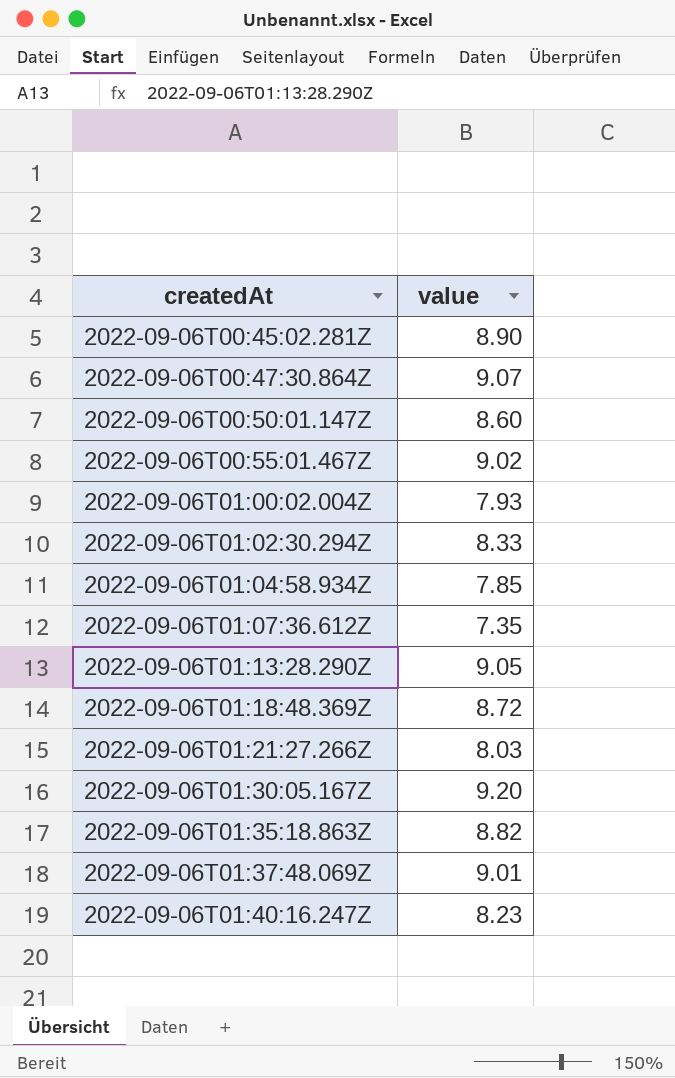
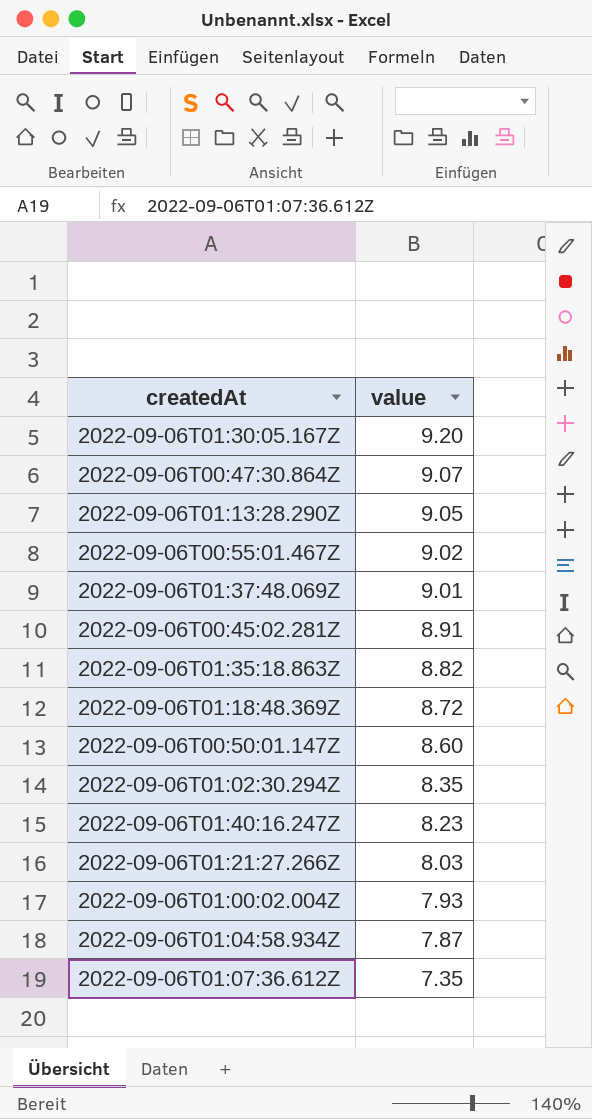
row order: createdAt ascending -> value descending
2022-09-06T00:45:02.281Z | value: 8.90 -> 8.91
2022-09-06T01:02:30.294Z | value: 8.33 -> 8.35
2022-09-06T01:04:58.934Z | value: 7.85 -> 7.87

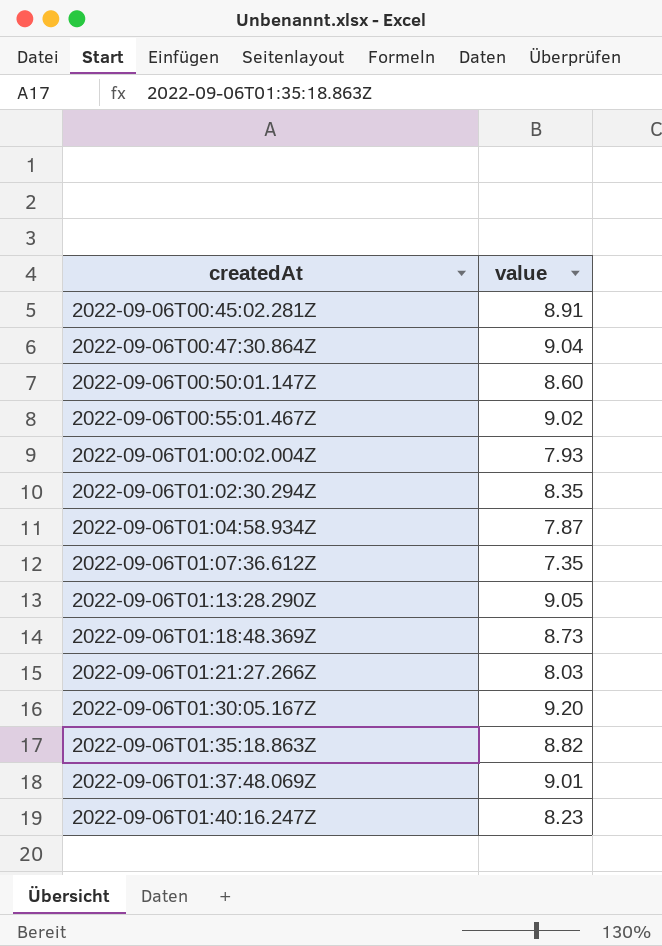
row order: value descending -> createdAt ascending
2022-09-06T00:47:30.864Z | value: 9.07 -> 9.04
2022-09-06T01:18:48.369Z | value: 8.72 -> 8.73

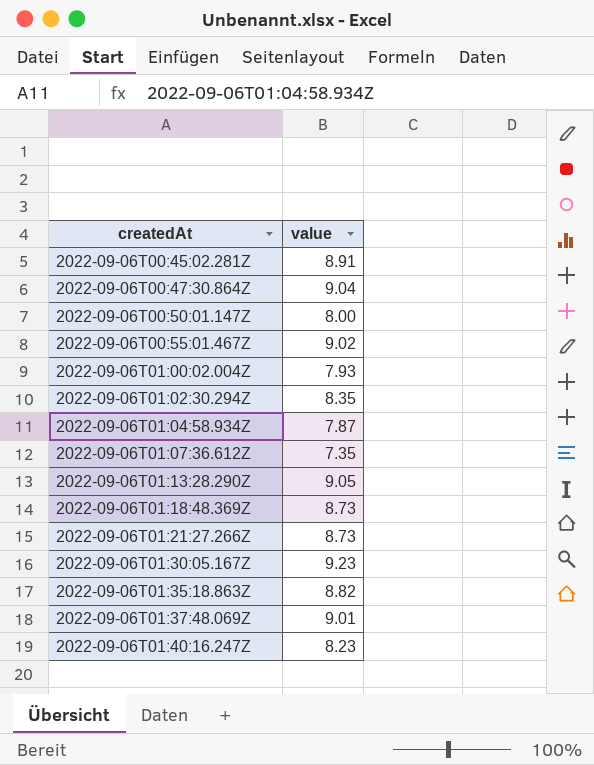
2022-09-06T00:50:01.147Z | value: 8.60 -> 8.00
2022-09-06T01:21:27.266Z | value: 8.03 -> 8.73
2022-09-06T01:30:05.167Z | value: 9.20 -> 9.23

